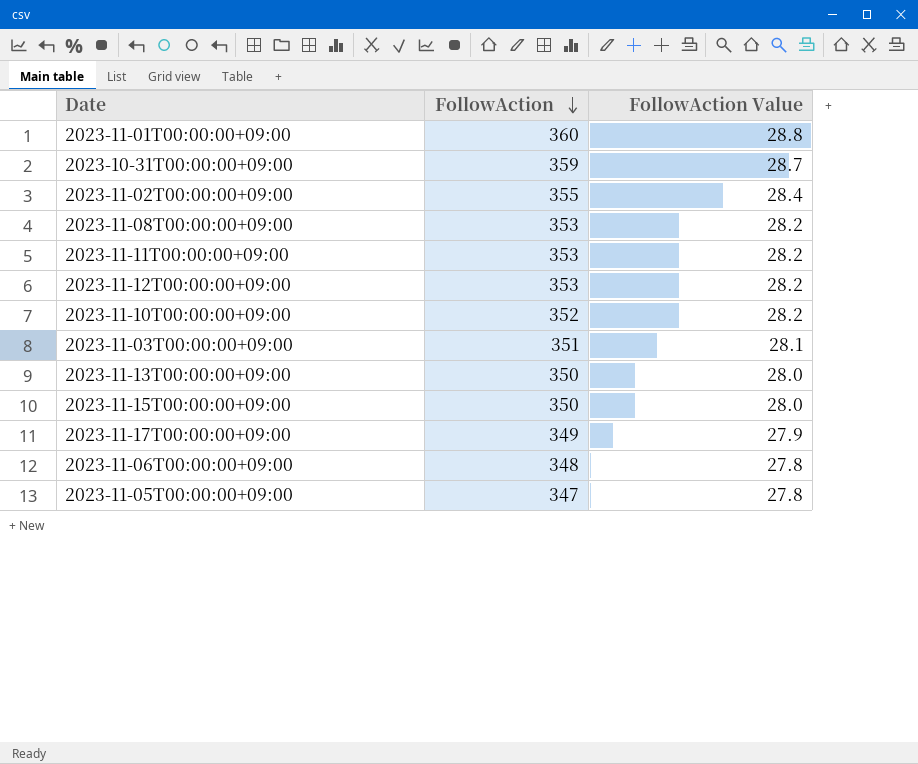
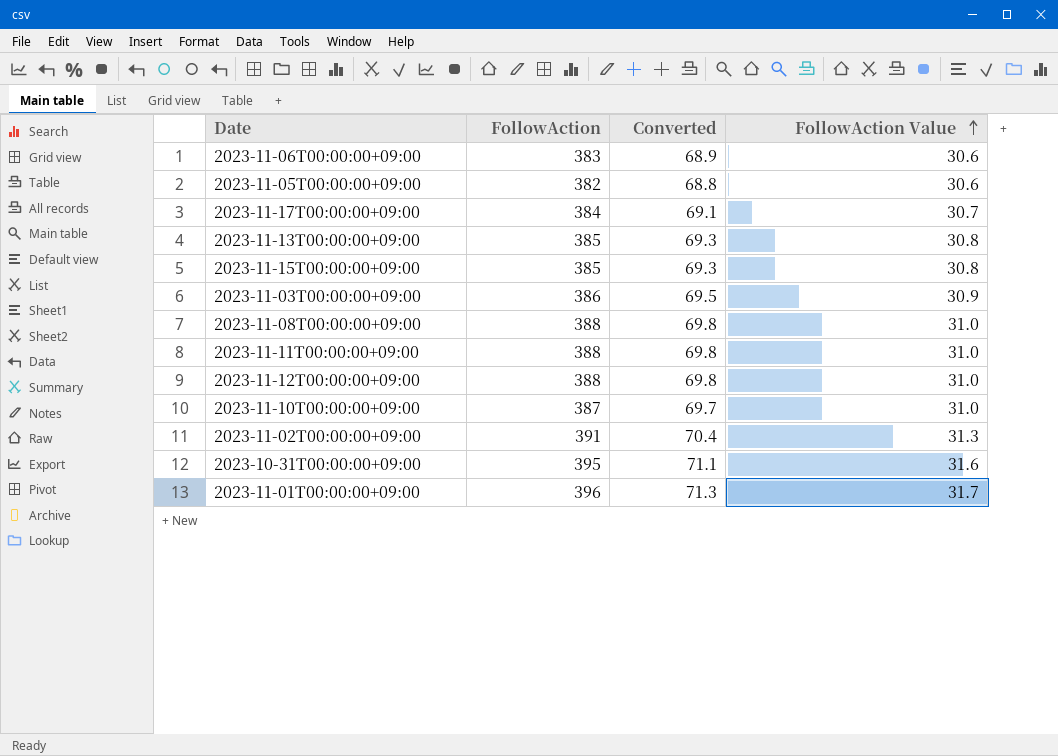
row order: FollowAction descending -> FollowAction Value ascending
column Converted | formula: none -> [FollowAction] * 0.18
2023-11-06T00:00:00+09:00 | FollowAction: 348 -> 383
2023-11-06T00:00:00+09:00 | FollowAction Value: 27.8 -> 30.6
2023-11-05T00:00:00+09:00 | FollowAction: 347 -> 382
2023-11-05T00:00:00+09:00 | FollowAction Value: 27.8 -> 30.6
2023-11-17T00:00:00+09:00 | FollowAction: 349 -> 384
2023-11-17T00:00:00+09:00 | FollowAction Value: 27.9 -> 30.7
2023-11-13T00:00:00+09:00 | FollowAction: 350 -> 385
2023-11-13T00:00:00+09:00 | FollowAction Value: 28.0 -> 30.8
2023-11-15T00:00:00+09:00 | FollowAction: 350 -> 385
2023-11-15T00:00:00+09:00 | FollowAction Value: 28.0 -> 30.8
2023-11-03T00:00:00+09:00 | FollowAction: 351 -> 386
2023-11-03T00:00:00+09:00 | FollowAction Value: 28.1 -> 30.9
2023-11-08T00:00:00+09:00 | FollowAction: 353 -> 388
2023-11-08T00:00:00+09:00 | FollowAction Value: 28.2 -> 31.0
2023-11-11T00:00:00+09:00 | FollowAction: 353 -> 388
2023-11-11T00:00:00+09:00 | FollowAction Value: 28.2 -> 31.0
2023-11-12T00:00:00+09:00 | FollowAction: 353 -> 388
2023-11-12T00:00:00+09:00 | FollowAction Value: 28.2 -> 31.0
2023-11-10T00:00:00+09:00 | FollowAction: 352 -> 387
2023-11-10T00:00:00+09:00 | FollowAction Value: 28.2 -> 31.0
2023-11-02T00:00:00+09:00 | FollowAction: 355 -> 391
2023-11-02T00:00:00+09:00 | FollowAction Value: 28.4 -> 31.3
2023-10-31T00:00:00+09:00 | FollowAction: 359 -> 395
2023-10-31T00:00:00+09:00 | FollowAction Value: 28.7 -> 31.6
2023-11-01T00:00:00+09:00 | FollowAction: 360 -> 396
2023-11-01T00:00:00+09:00 | FollowAction Value: 28.8 -> 31.7

